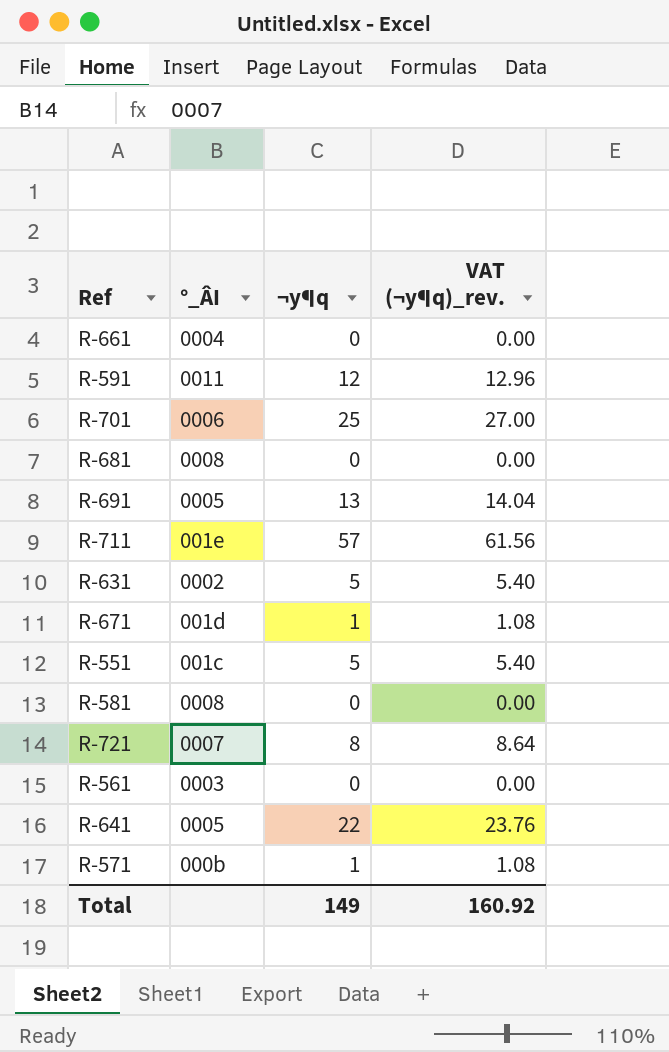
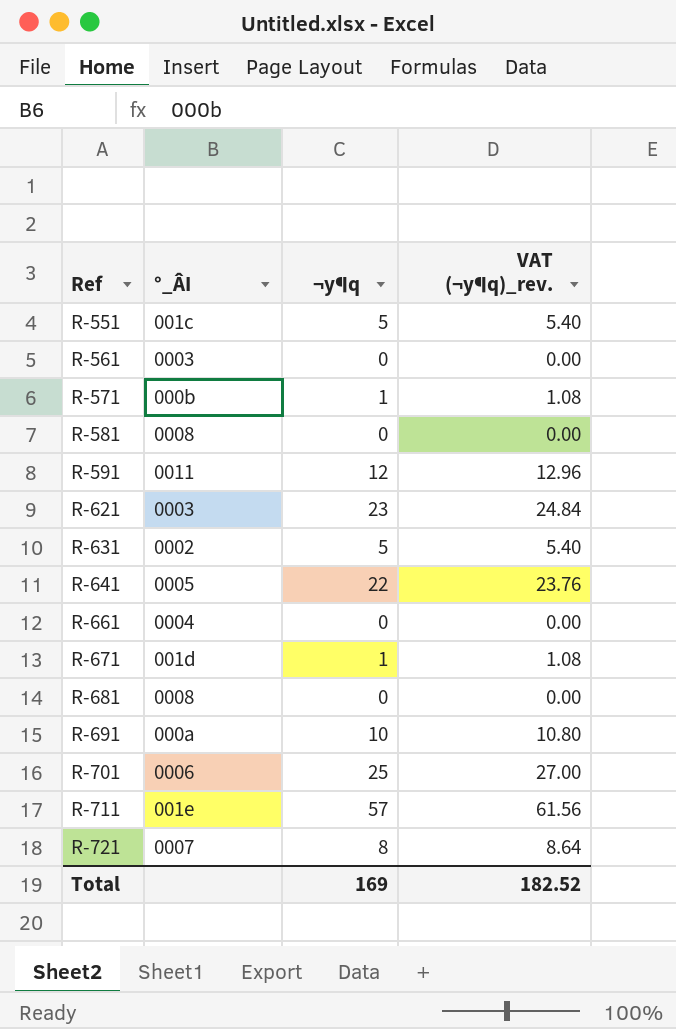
row order: none -> Ref ascending
row R-621: none -> 0003 | 23 | 24.84
R-691 | °_ÂI: 0005 -> 000a
R-691 | ¬y¶q: 13 -> 10
R-691 | VAT (¬y¶q)_rev.: 14.04 -> 10.80
Total | ¬y¶q: 149 -> 169
Total | VAT (¬y¶q)_rev.: 160.92 -> 182.52

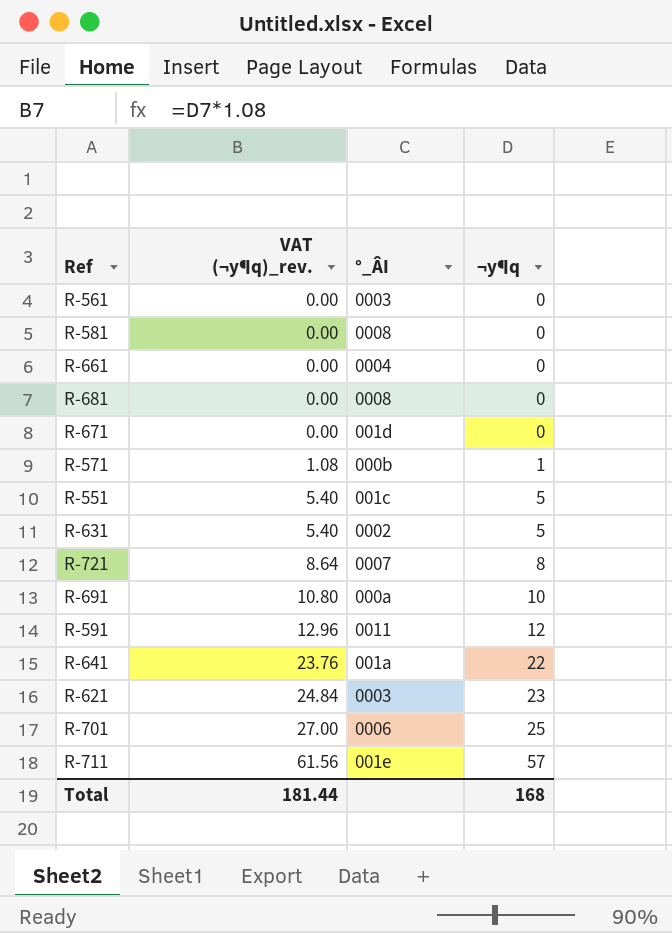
row order: Ref ascending -> VAT (¬y¶q)_rev. ascending
column VAT (¬y¶q)_rev. | position: 4 -> 2
R-671 | VAT (¬y¶q)_rev.: 1.08 -> 0.00
R-671 | ¬y¶q: 1 -> 0
R-641 | °_ÂI: 0005 -> 001a
Total | VAT (¬y¶q)_rev.: 182.52 -> 181.44
Total | ¬y¶q: 169 -> 168

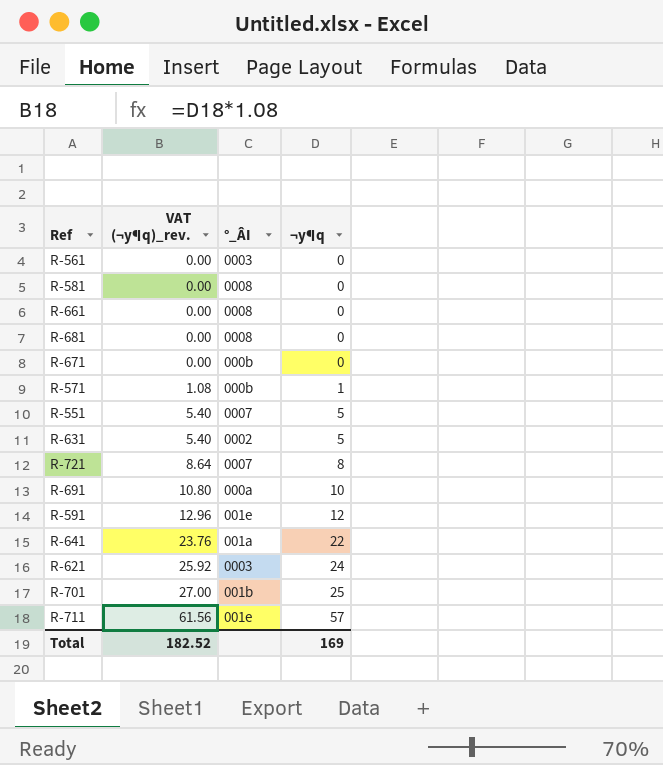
R-661 | °_ÂI: 0004 -> 0008
R-671 | °_ÂI: 001d -> 000b
R-551 | °_ÂI: 001c -> 0007
R-591 | °_ÂI: 0011 -> 001e
R-621 | VAT (¬y¶q)_rev.: 24.84 -> 25.92
R-621 | ¬y¶q: 23 -> 24
R-701 | °_ÂI: 0006 -> 001b
Total | VAT (¬y¶q)_rev.: 181.44 -> 182.52
Total | ¬y¶q: 168 -> 169

